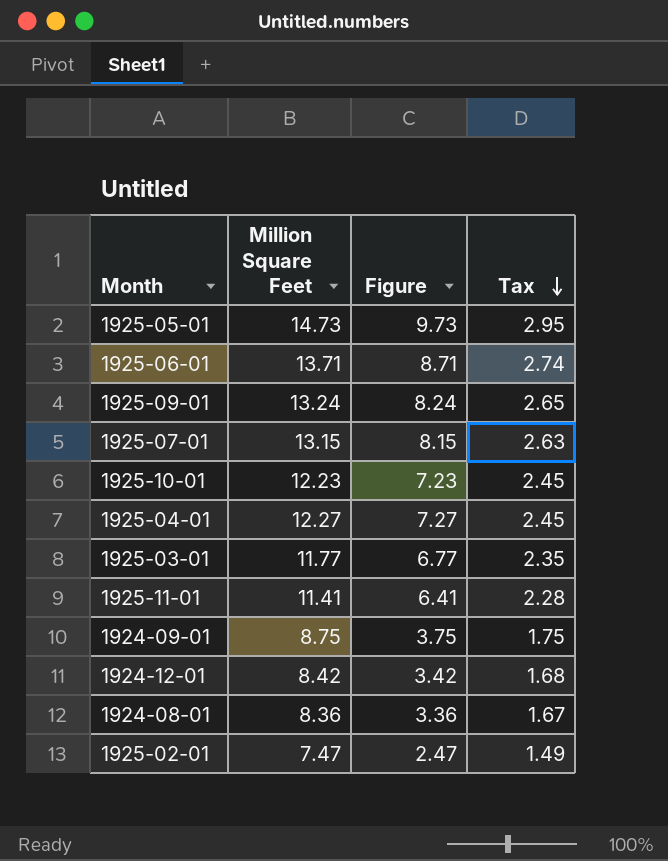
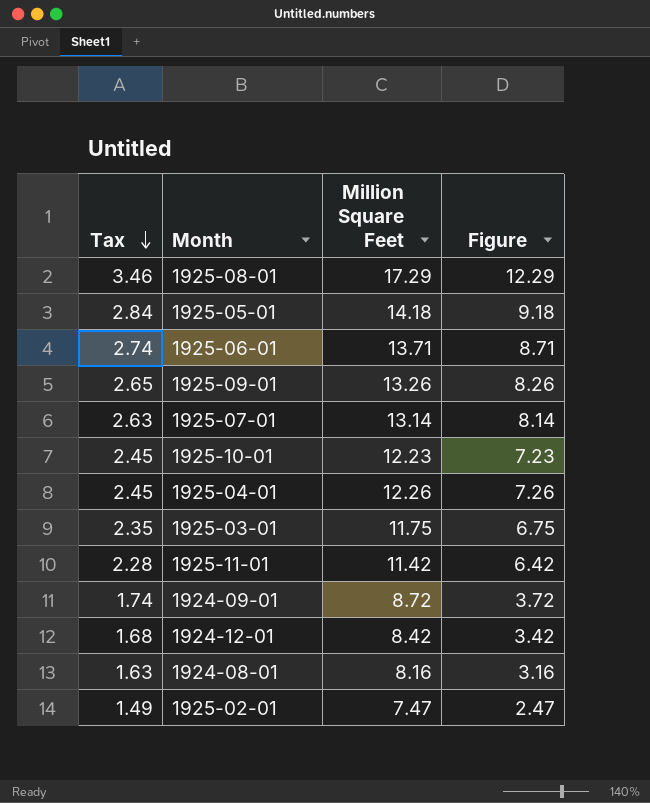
column Tax | position: 4 -> 1
row 1925-08-01: none -> 3.46 | 17.29 | 12.29
1925-05-01 | Tax: 2.95 -> 2.84
1925-05-01 | Million Square Feet: 14.73 -> 14.18
1925-05-01 | Figure: 9.73 -> 9.18
1925-09-01 | Million Square Feet: 13.24 -> 13.26
1925-09-01 | Figure: 8.24 -> 8.26
1925-07-01 | Million Square Feet: 13.15 -> 13.14
1925-07-01 | Figure: 8.15 -> 8.14
1925-04-01 | Million Square Feet: 12.27 -> 12.26
1925-04-01 | Figure: 7.27 -> 7.26
1925-03-01 | Million Square Feet: 11.77 -> 11.75
1925-03-01 | Figure: 6.77 -> 6.75
1925-11-01 | Million Square Feet: 11.41 -> 11.42
1925-11-01 | Figure: 6.41 -> 6.42
1924-09-01 | Tax: 1.75 -> 1.74
1924-09-01 | Million Square Feet: 8.75 -> 8.72
1924-09-01 | Figure: 3.75 -> 3.72
1924-08-01 | Tax: 1.67 -> 1.63
1924-08-01 | Million Square Feet: 8.36 -> 8.16
1924-08-01 | Figure: 3.36 -> 3.16

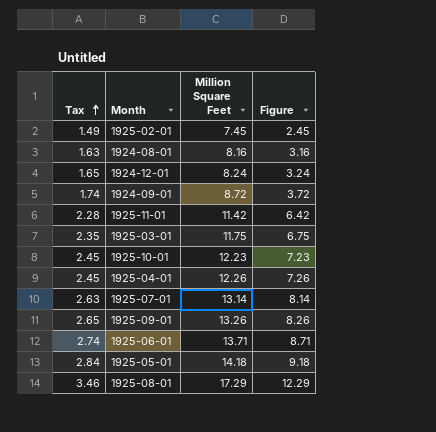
row order: Tax descending -> Tax ascending
1925-02-01 | Million Square Feet: 7.47 -> 7.45
1925-02-01 | Figure: 2.47 -> 2.45
1924-12-01 | Tax: 1.68 -> 1.65
1924-12-01 | Million Square Feet: 8.42 -> 8.24
1924-12-01 | Figure: 3.42 -> 3.24

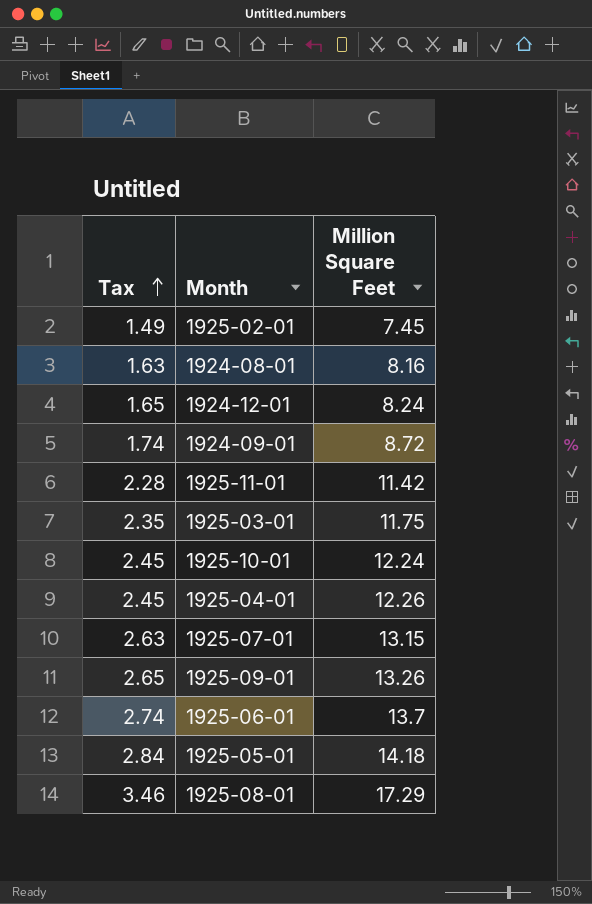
column Figure | formula: [Million Square Feet] - 5 -> none
1925-10-01 | Million Square Feet: 12.23 -> 12.24
1925-07-01 | Million Square Feet: 13.14 -> 13.15
1925-06-01 | Million Square Feet: 13.71 -> 13.7

